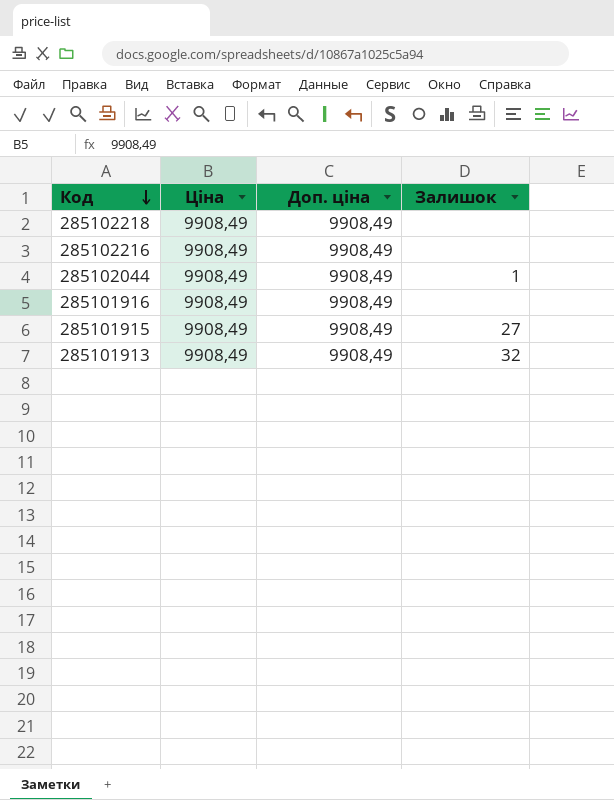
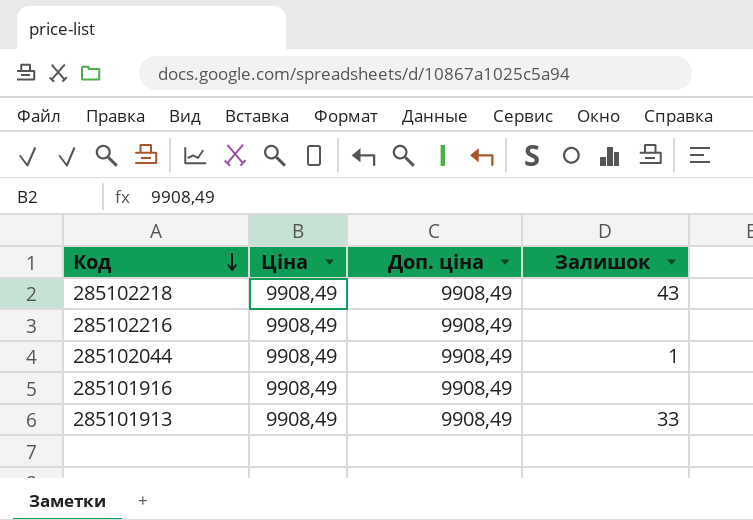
row 285101915: 9908,49 | 9908,49 | 27 -> none
285102218 | Залишок: none -> 43
285101913 | Залишок: 32 -> 33

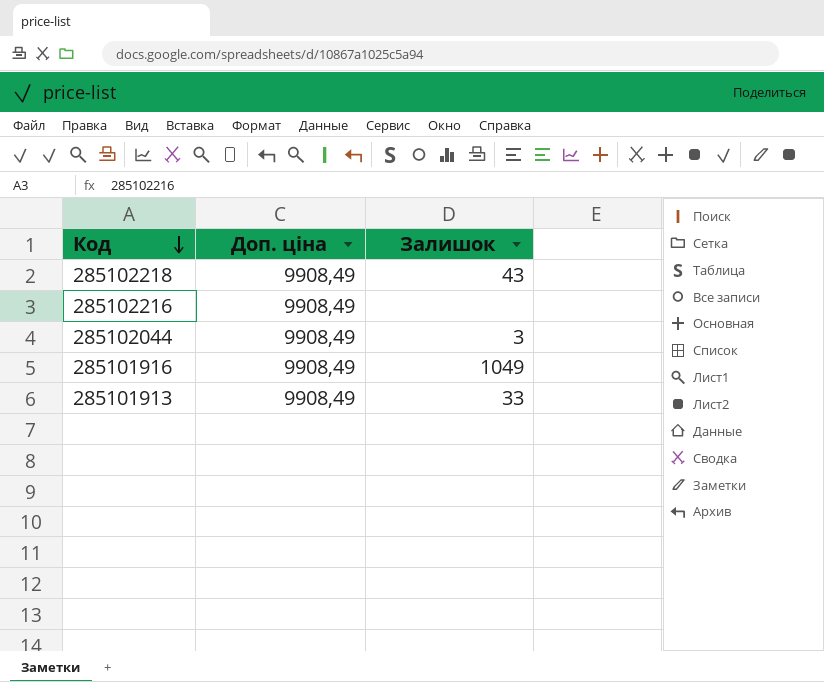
column Ціна | position: 2 -> none
285102044 | Залишок: 1 -> 3
285101916 | Залишок: none -> 1049

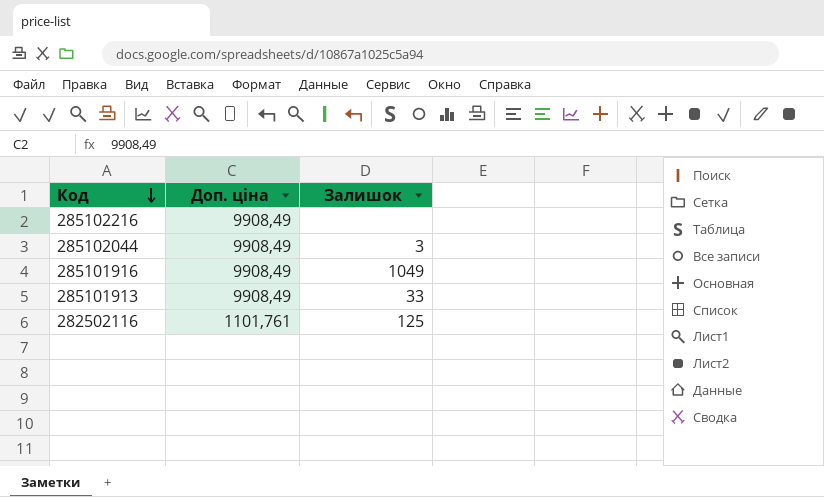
row 285102218: 9908,49 | 43 -> none
row 282502116: none -> 1101,761 | 125

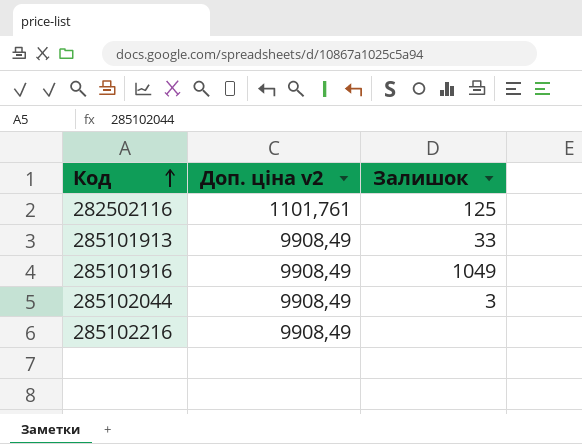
row order: Код descending -> Код ascending
column name: Доп. ціна -> Доп. ціна v2

